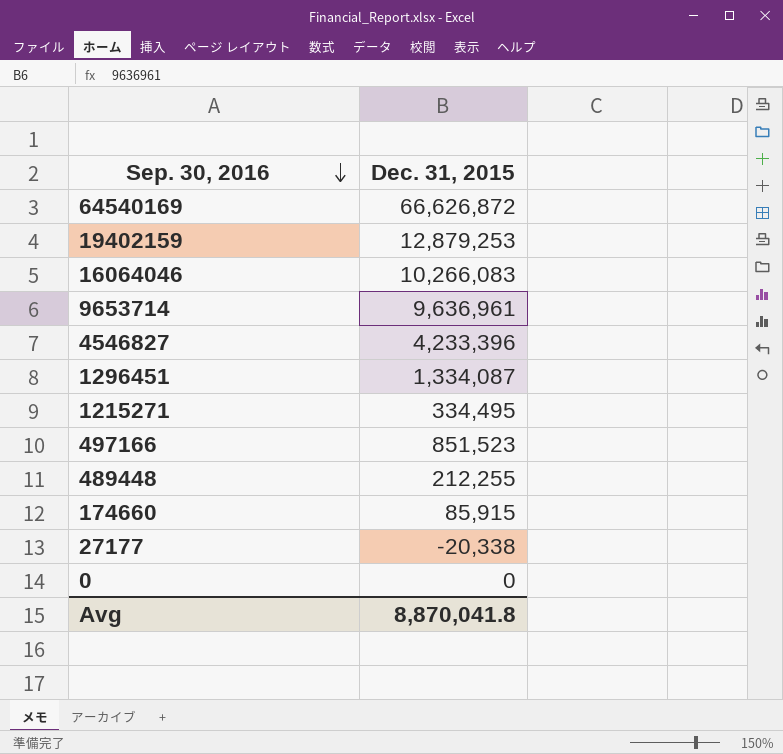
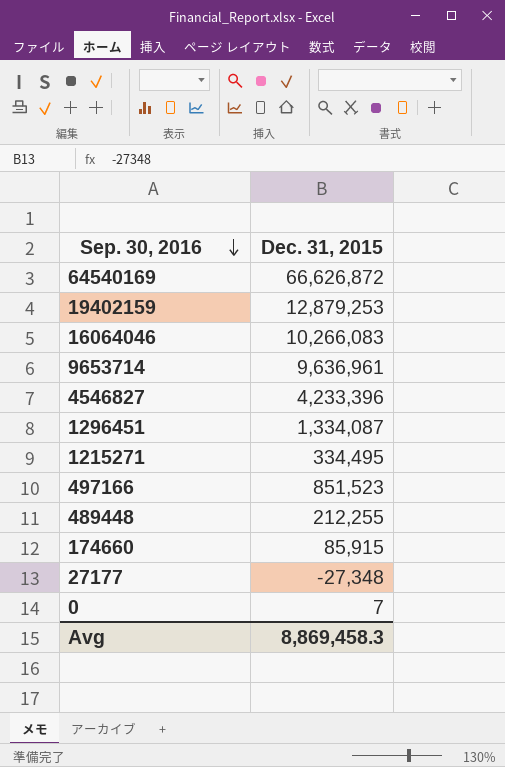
27177 | Dec. 31, 2015: -20,338 -> -27,348
0 | Dec. 31, 2015: 0 -> 7
Avg | Dec. 31, 2015: 8,870,041.8 -> 8,869,458.3

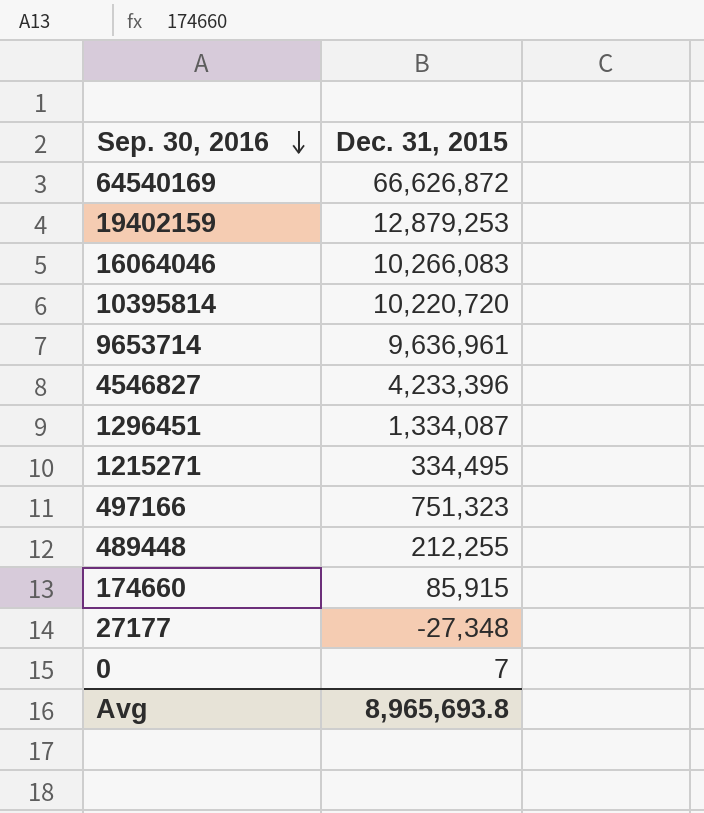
row 10395814: none -> 10,220,720
497166 | Dec. 31, 2015: 851,523 -> 751,323
Avg | Dec. 31, 2015: 8,869,458.3 -> 8,965,693.8

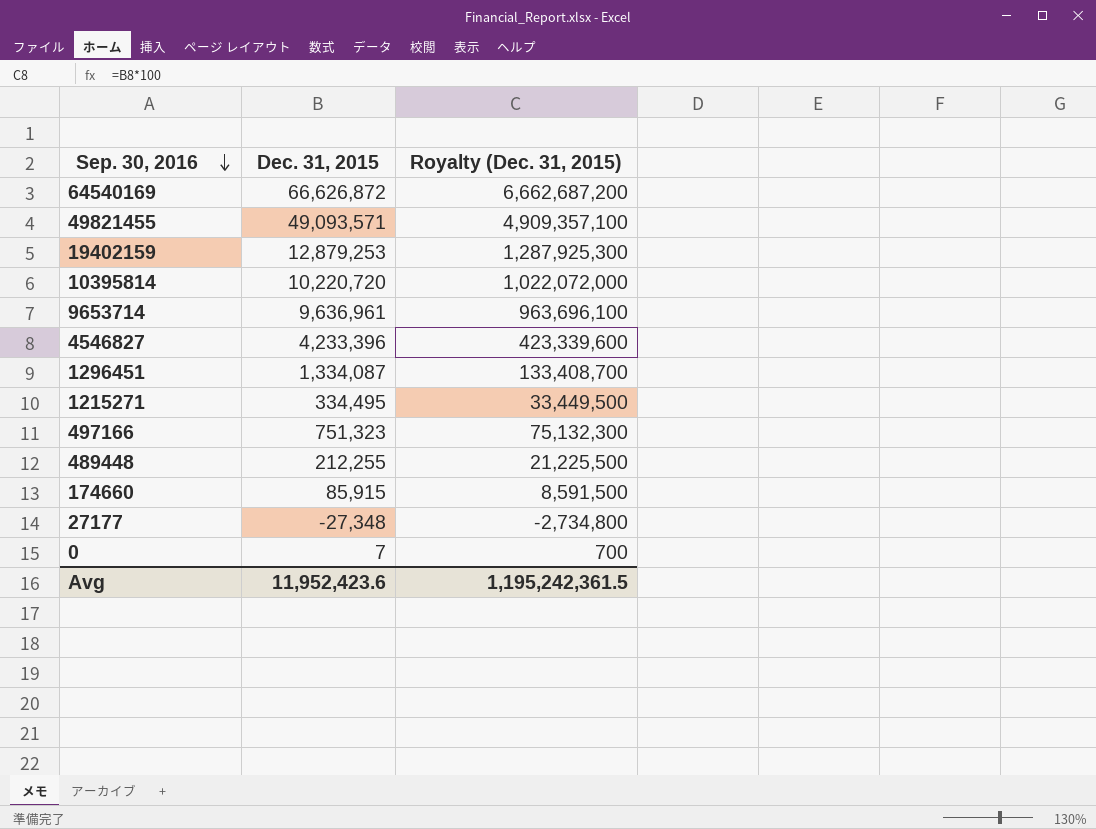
column Royalty (Dec. 31, 2015) | formula: none -> [Dec. 31, 2015] * 100
row 16064046: 10,266,083 -> none
row 49821455: none -> 49,093,571 | 4,909,357,100
Avg | Dec. 31, 2015: 8,965,693.8 -> 11,952,423.6

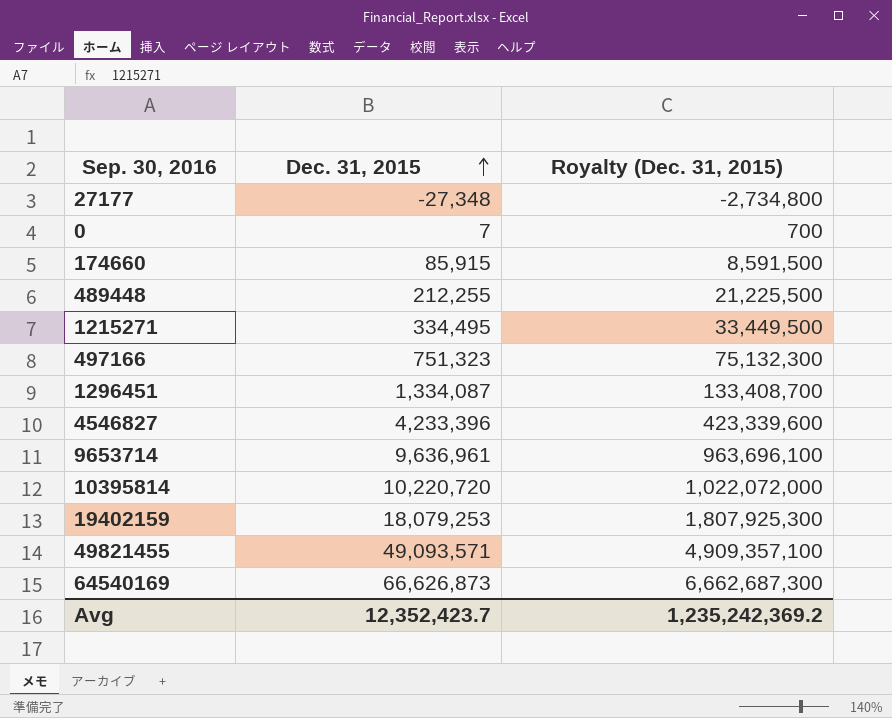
row order: Sep. 30, 2016 descending -> Dec. 31, 2015 ascending
19402159 | Dec. 31, 2015: 12,879,253 -> 18,079,253
19402159 | Royalty (Dec. 31, 2015): 1,287,925,300 -> 1,807,925,300
64540169 | Dec. 31, 2015: 66,626,872 -> 66,626,873
64540169 | Royalty (Dec. 31, 2015): 6,662,687,200 -> 6,662,687,300
Avg | Dec. 31, 2015: 11,952,423.6 -> 12,352,423.7
Avg | Royalty (Dec. 31, 2015): 1,195,242,361.5 -> 1,235,242,369.2

